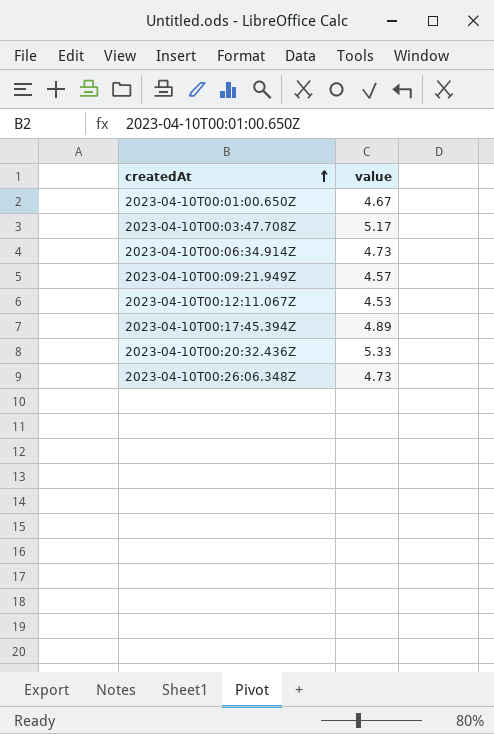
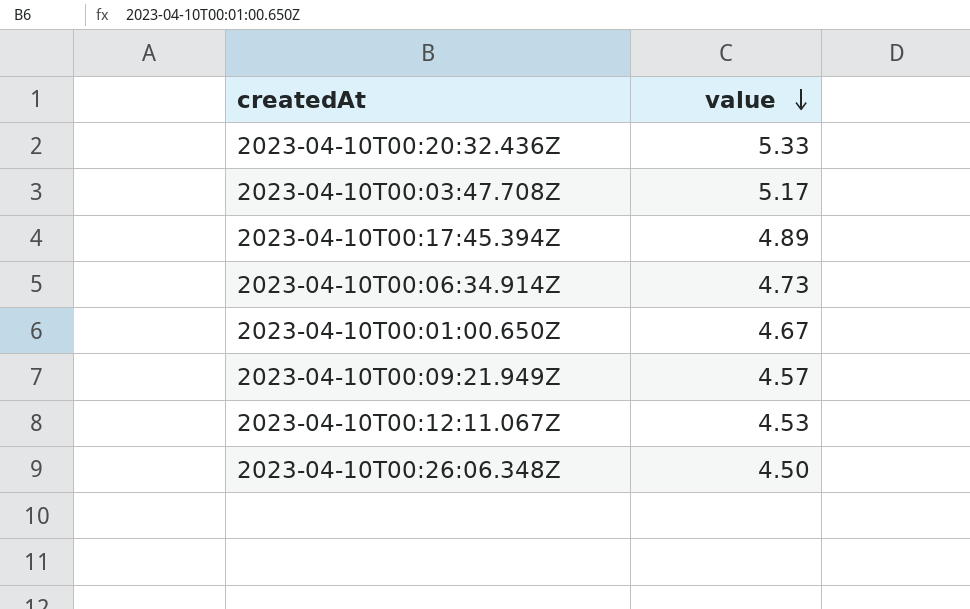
row order: createdAt ascending -> value descending
2023-04-10T00:26:06.348Z | value: 4.73 -> 4.50

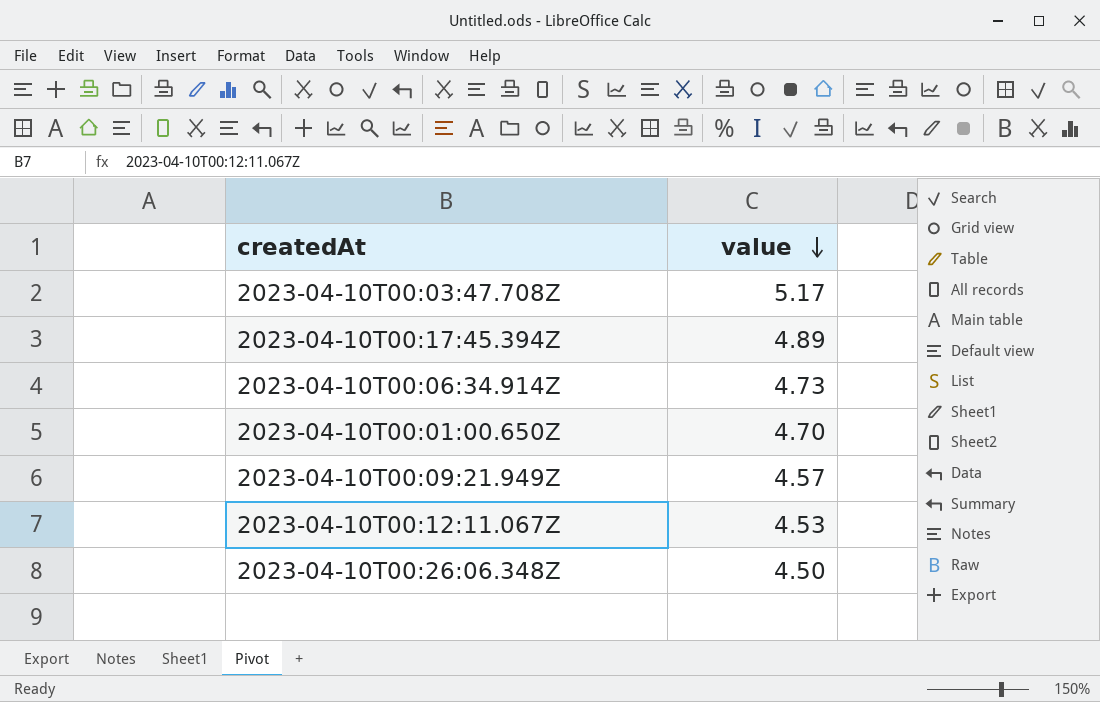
row 2023-04-10T00:20:32.436Z: 5.33 -> none
2023-04-10T00:01:00.650Z | value: 4.67 -> 4.70

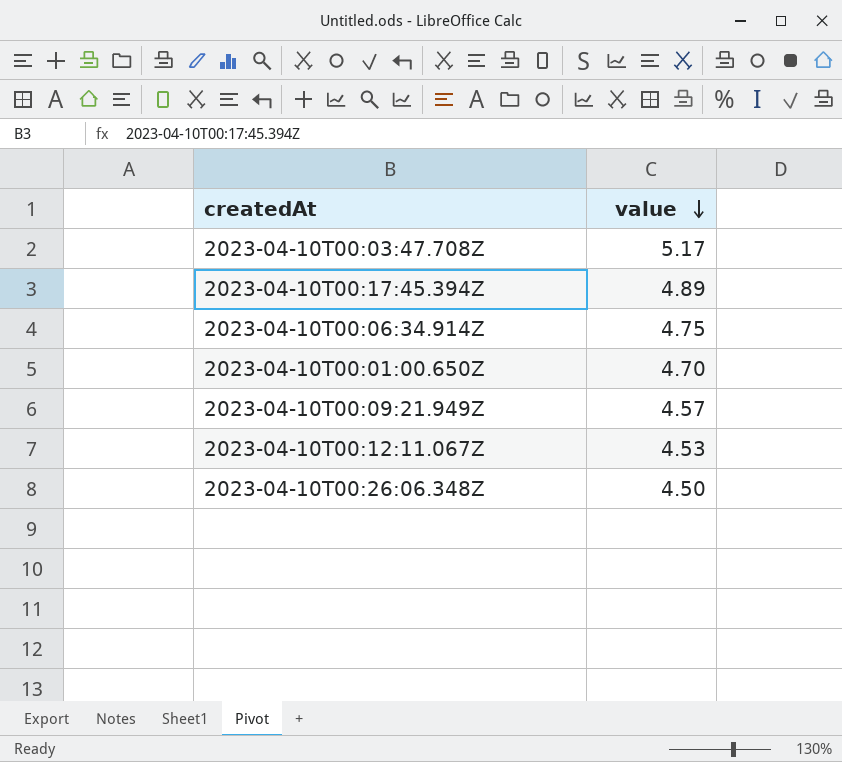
2023-04-10T00:06:34.914Z | value: 4.73 -> 4.75

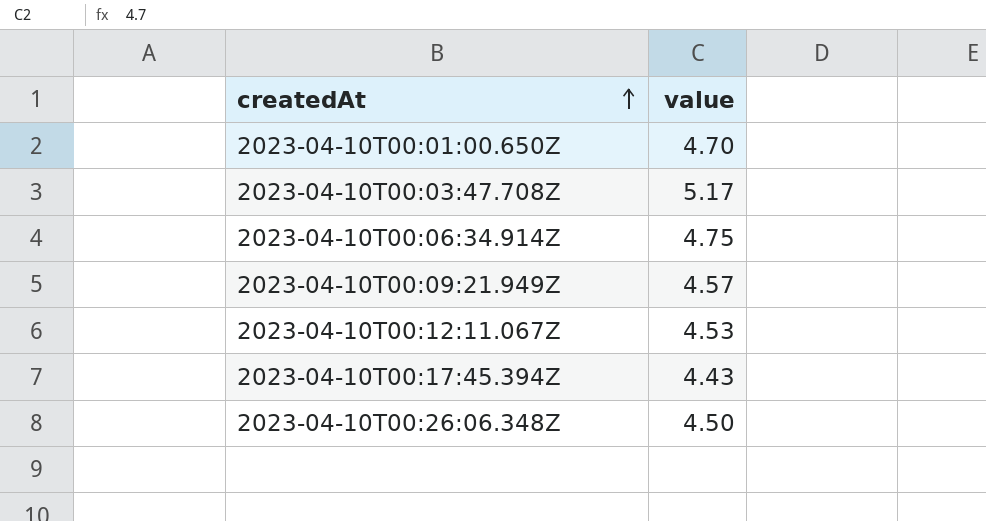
row order: value descending -> createdAt ascending
2023-04-10T00:17:45.394Z | value: 4.89 -> 4.43

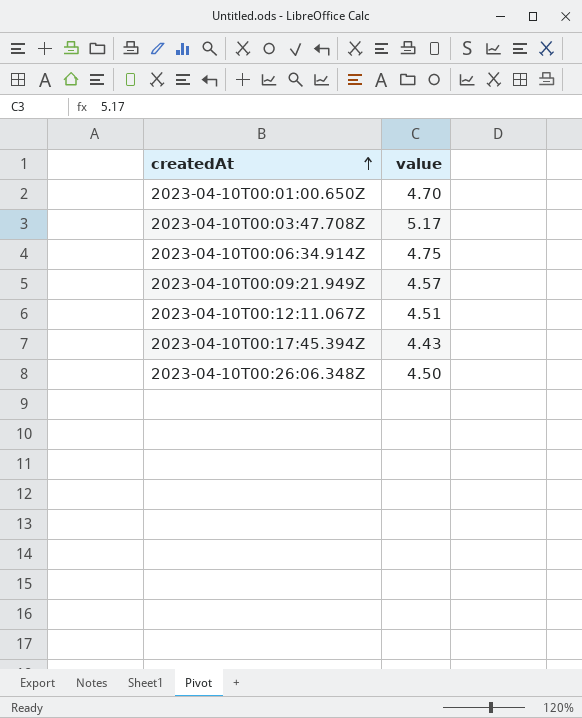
2023-04-10T00:12:11.067Z | value: 4.53 -> 4.51

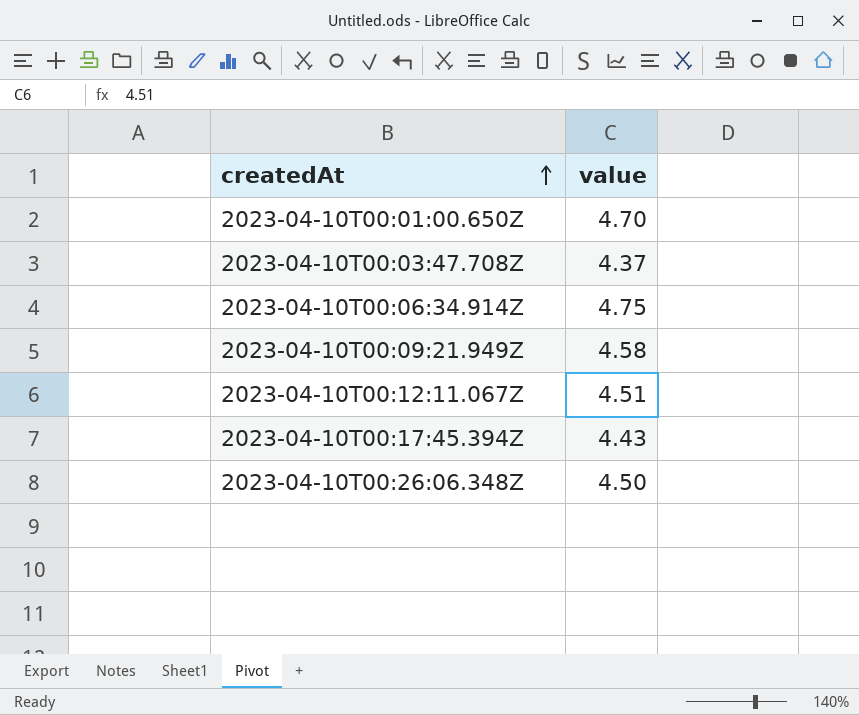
2023-04-10T00:03:47.708Z | value: 5.17 -> 4.37
2023-04-10T00:09:21.949Z | value: 4.57 -> 4.58

